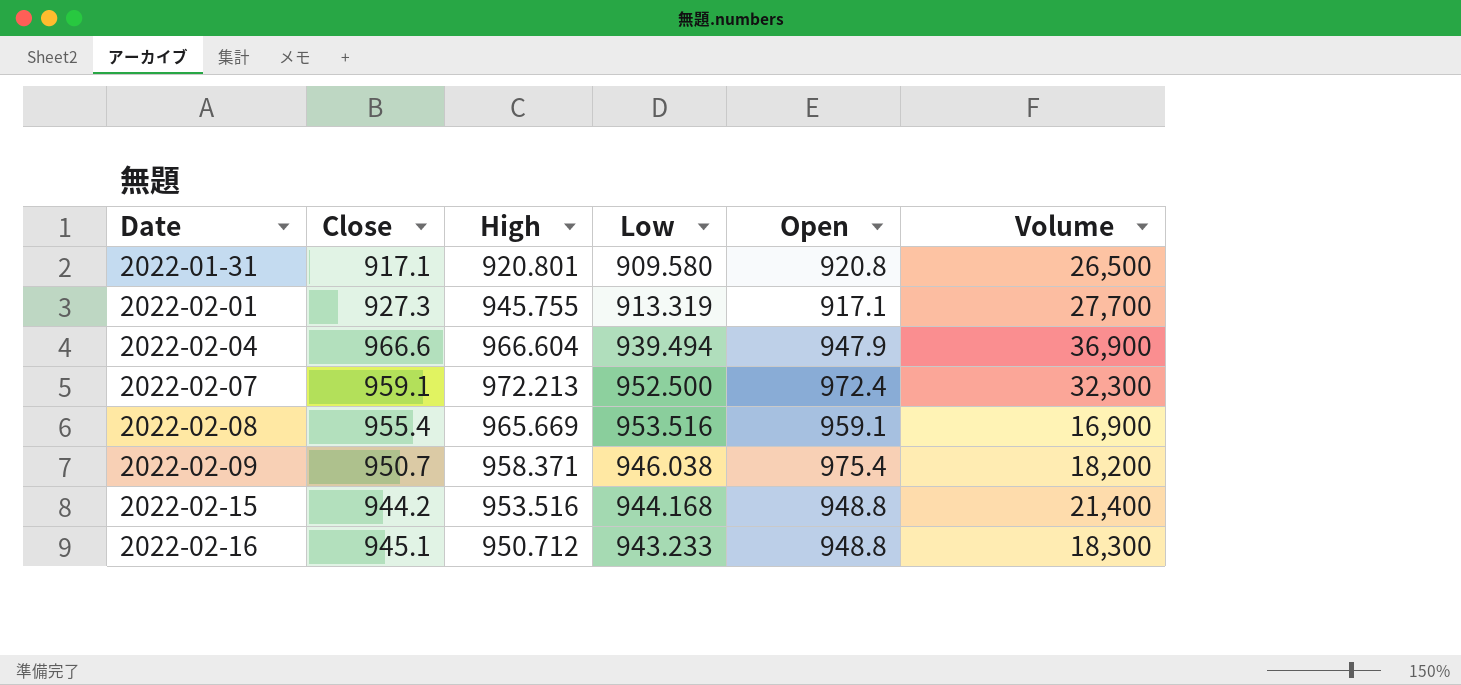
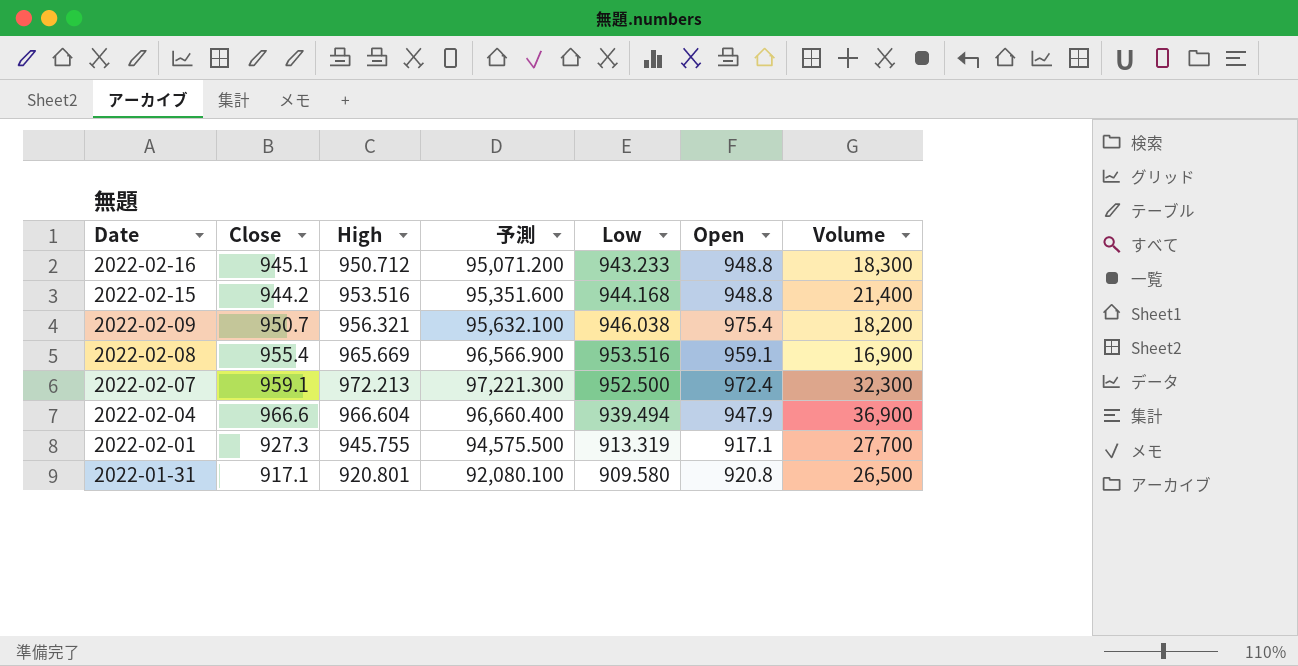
row order: Date ascending -> Date descending
column 予測 | formula: none -> [High] * 100
2022-02-09 | High: 958.371 -> 956.321

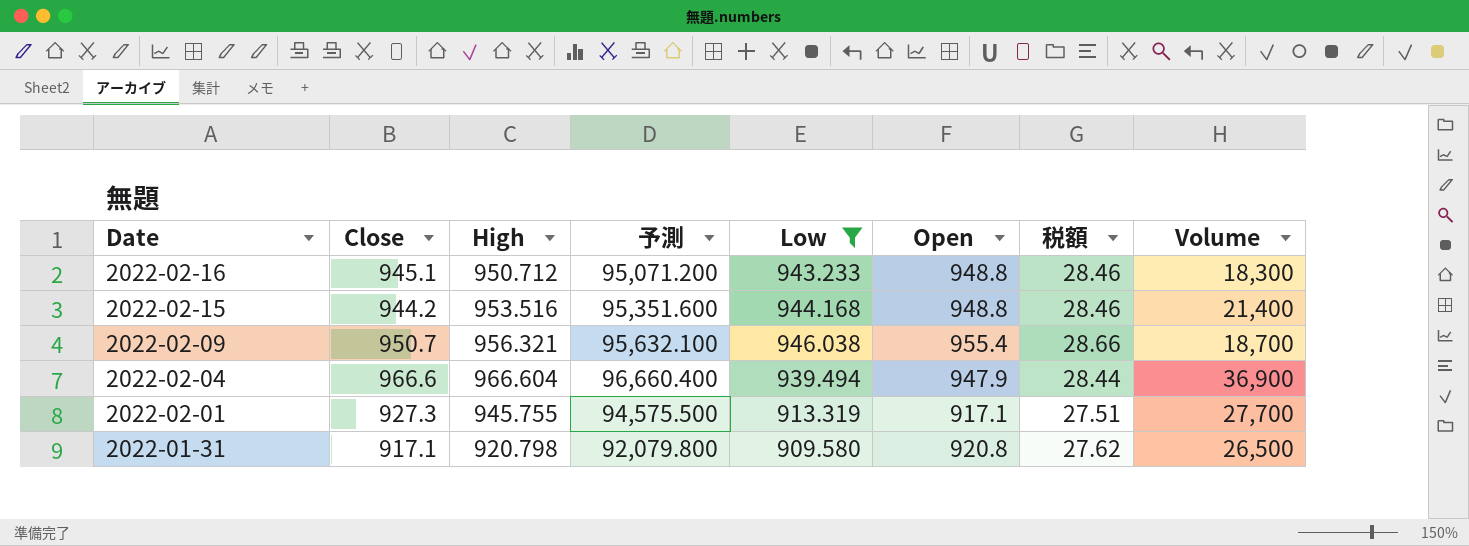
filter: none -> Low <= 946.038
column 税額 | formula: none -> [Open] * 0.03
2022-02-09 | Open: 975.4 -> 955.4
2022-02-09 | Volume: 18,200 -> 18,700
2022-01-31 | High: 920.801 -> 920.798
2022-01-31 | 予測: 92,080.100 -> 92,079.800

